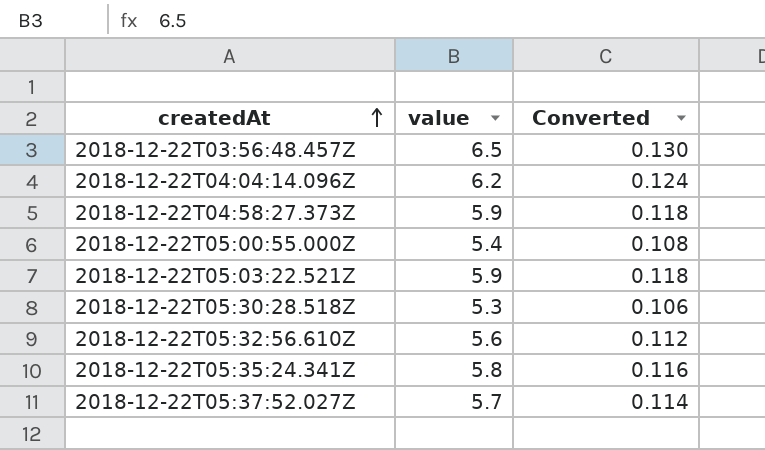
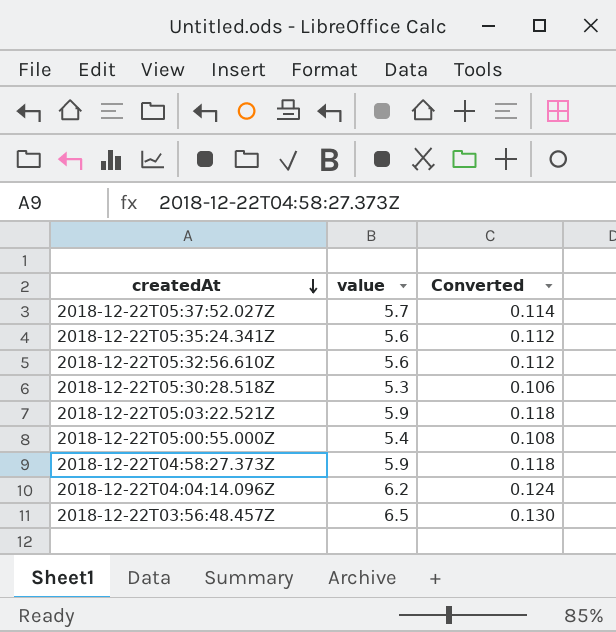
row order: createdAt ascending -> createdAt descending
2018-12-22T05:35:24.341Z | value: 5.8 -> 5.6
2018-12-22T05:35:24.341Z | Converted: 0.116 -> 0.112

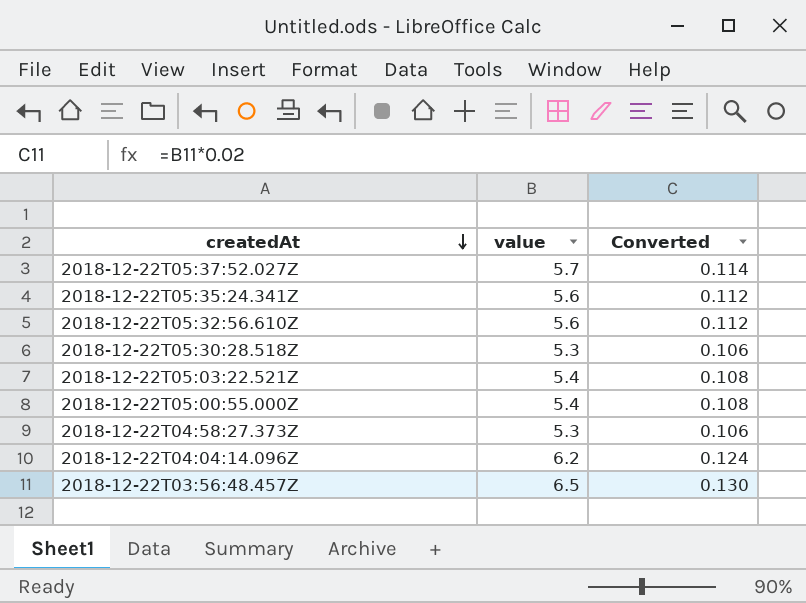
2018-12-22T05:03:22.521Z | value: 5.9 -> 5.4
2018-12-22T05:03:22.521Z | Converted: 0.118 -> 0.108
2018-12-22T04:58:27.373Z | value: 5.9 -> 5.3
2018-12-22T04:58:27.373Z | Converted: 0.118 -> 0.106

